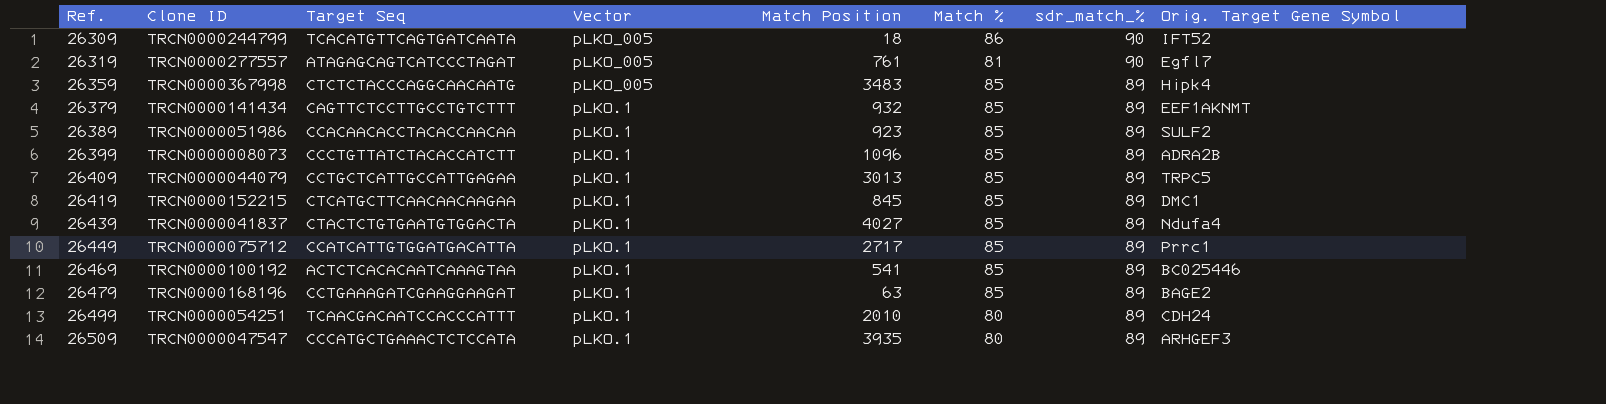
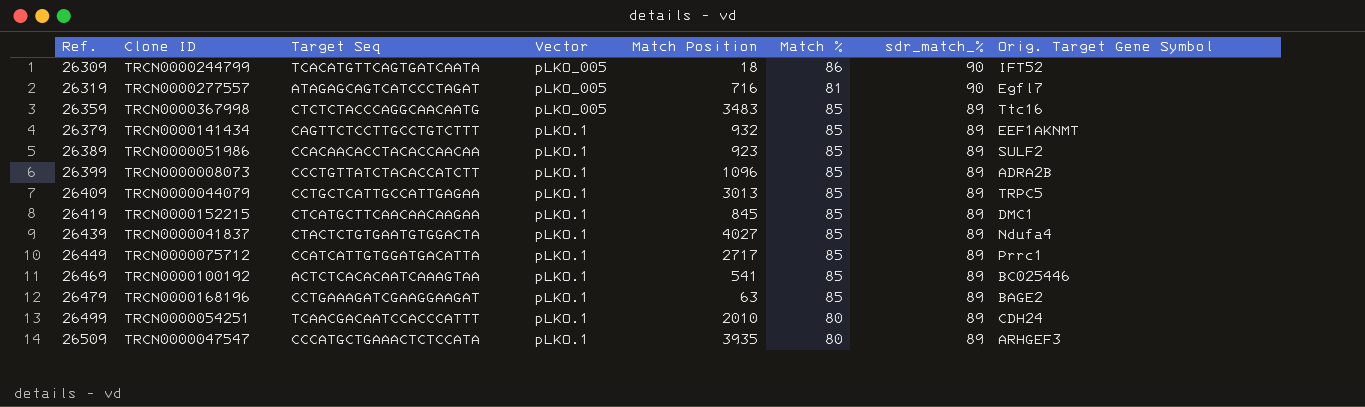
26319 | Match Position: 761 -> 716
26359 | Orig. Target Gene Symbol: Hipk4 -> Ttc16

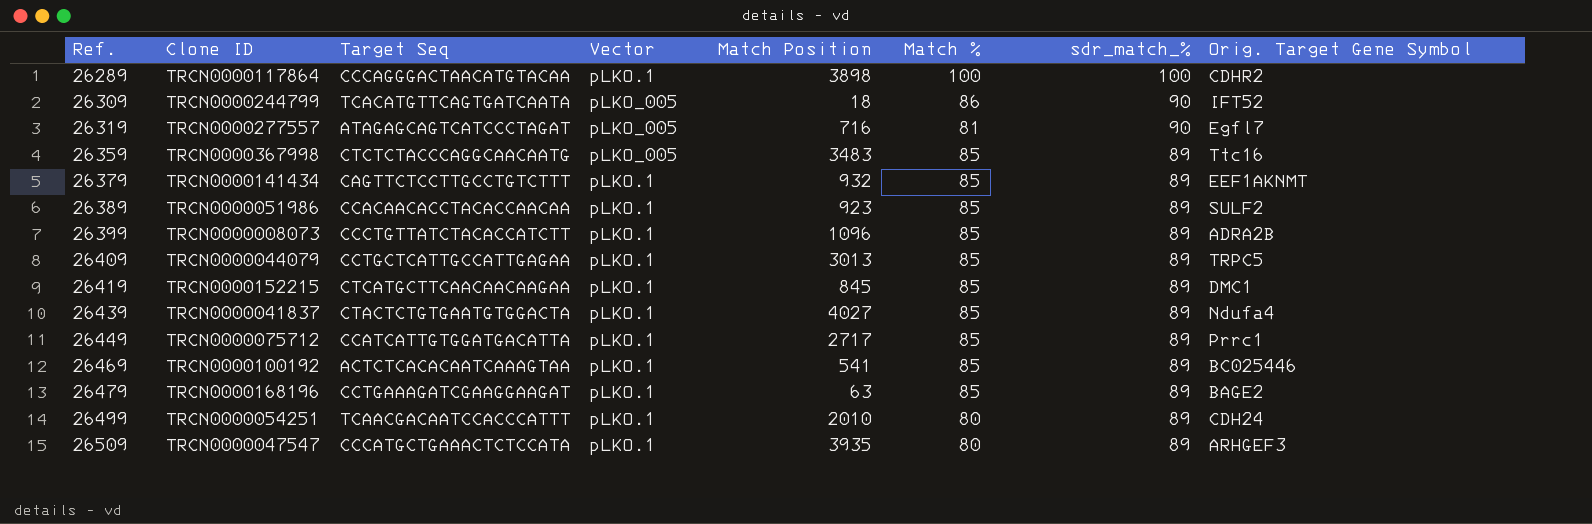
row 26289: none -> TRCN0000117864 | CCCAGGGACTAACATGTACAA | pLKO.1 | 3898 | 100 | 100 | CDHR2

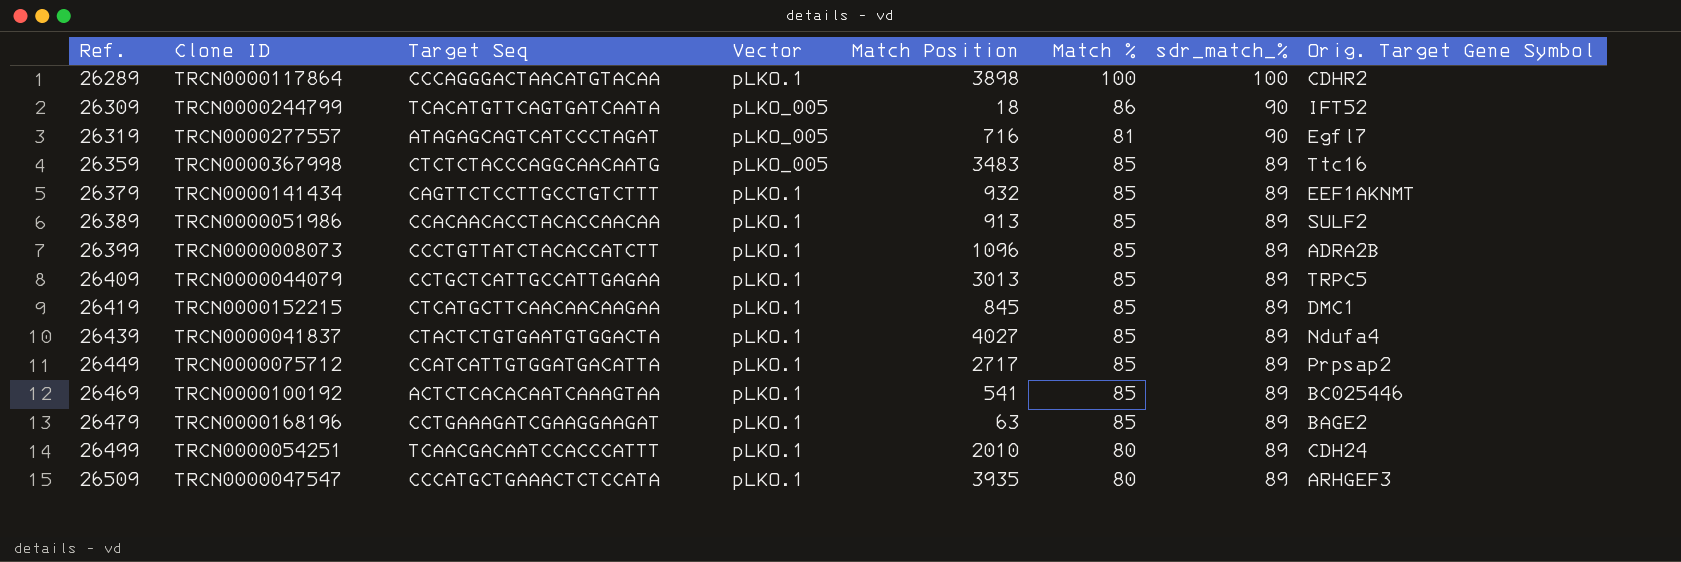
26389 | Match Position: 923 -> 913
26449 | Orig. Target Gene Symbol: Prrc1 -> Prpsap2

